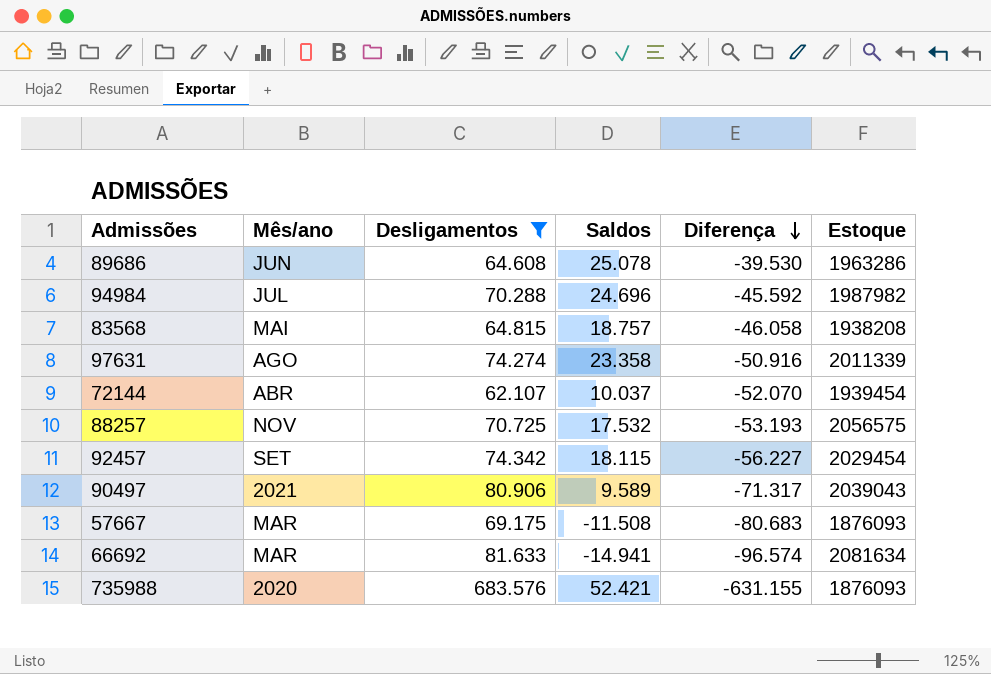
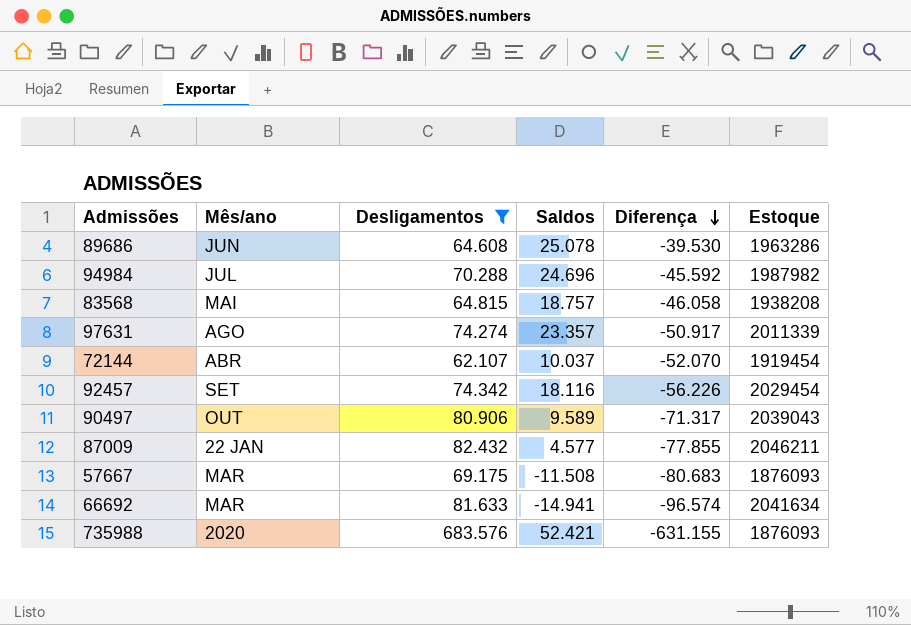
row 88257: NOV | 70.725 | 17.532 | -53.193 | 2056575 -> none
97631 | Saldos: 23.358 -> 23.357
97631 | Diferença: -50.916 -> -50.917
72144 | Estoque: 1939454 -> 1919454
92457 | Saldos: 18.115 -> 18.116
92457 | Diferença: -56.227 -> -56.226
90497 | Mês/ano: 2021 -> OUT
row 87009: none -> 22 JAN | 82.432 | 4.577 | -77.855 | 2046211
66692 | Estoque: 2081634 -> 2041634

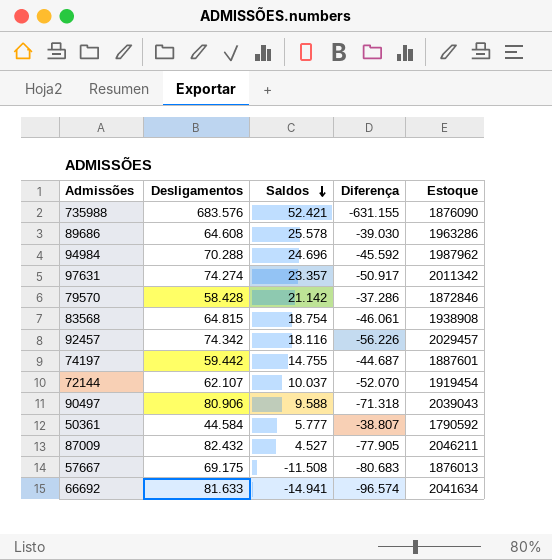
filter: Desligamentos >= 62.107 -> none
row order: Diferença descending -> Saldos descending
column Mês/ano | position: 2 -> none
735988 | Estoque: 1876093 -> 1876090
89686 | Saldos: 25.078 -> 25.578
89686 | Diferença: -39.530 -> -39.030
94984 | Estoque: 1987982 -> 1987962
97631 | Estoque: 2011339 -> 2011342
83568 | Saldos: 18.757 -> 18.754
83568 | Diferença: -46.058 -> -46.061
83568 | Estoque: 1938208 -> 1938908
92457 | Estoque: 2029454 -> 2029457
90497 | Saldos: 9.589 -> 9.588
90497 | Diferença: -71.317 -> -71.318
87009 | Saldos: 4.577 -> 4.527
87009 | Diferença: -77.855 -> -77.905
57667 | Estoque: 1876093 -> 1876013

